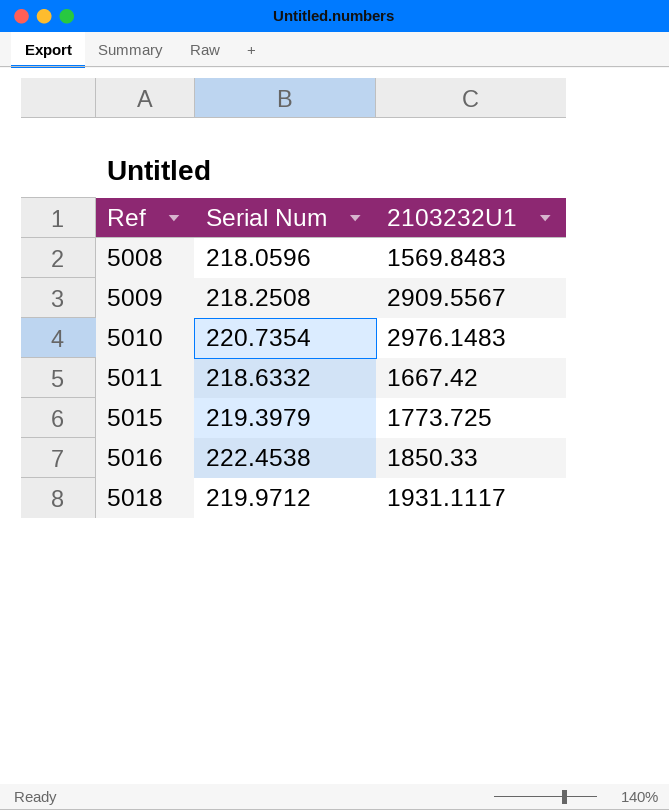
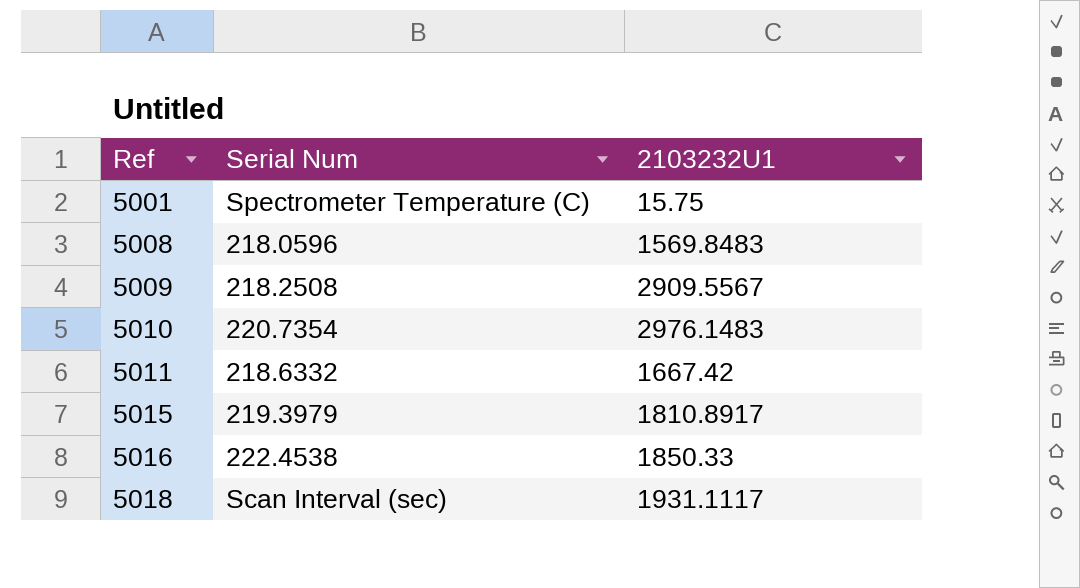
row 5001: none -> Spectrometer Temperature (C) | 15.75
5015 | 2103232U1: 1773.725 -> 1810.8917
5018 | Serial Num: 219.9712 -> Scan Interval (sec)

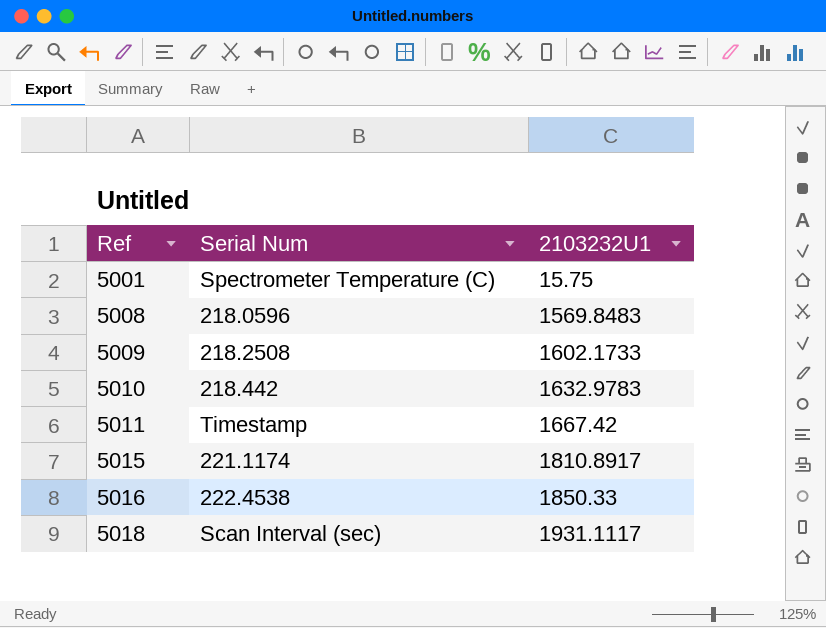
5009 | 2103232U1: 2909.5567 -> 1602.1733
5010 | Serial Num: 220.7354 -> 218.442
5010 | 2103232U1: 2976.1483 -> 1632.9783
5011 | Serial Num: 218.6332 -> Timestamp
5015 | Serial Num: 219.3979 -> 221.1174

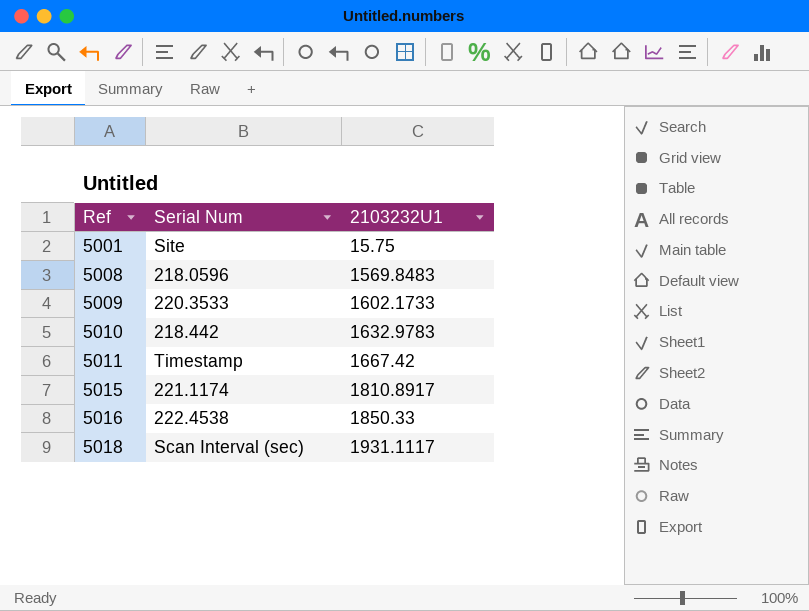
5001 | Serial Num: Spectrometer Temperature (C) -> Site
5009 | Serial Num: 218.2508 -> 220.3533

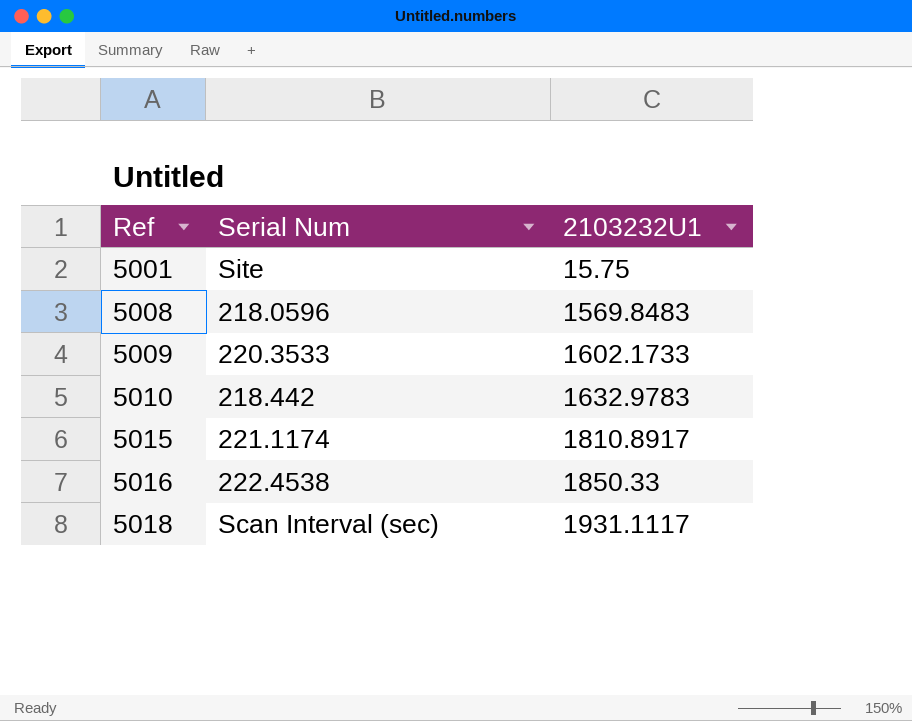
row 5011: Timestamp | 1667.42 -> none

